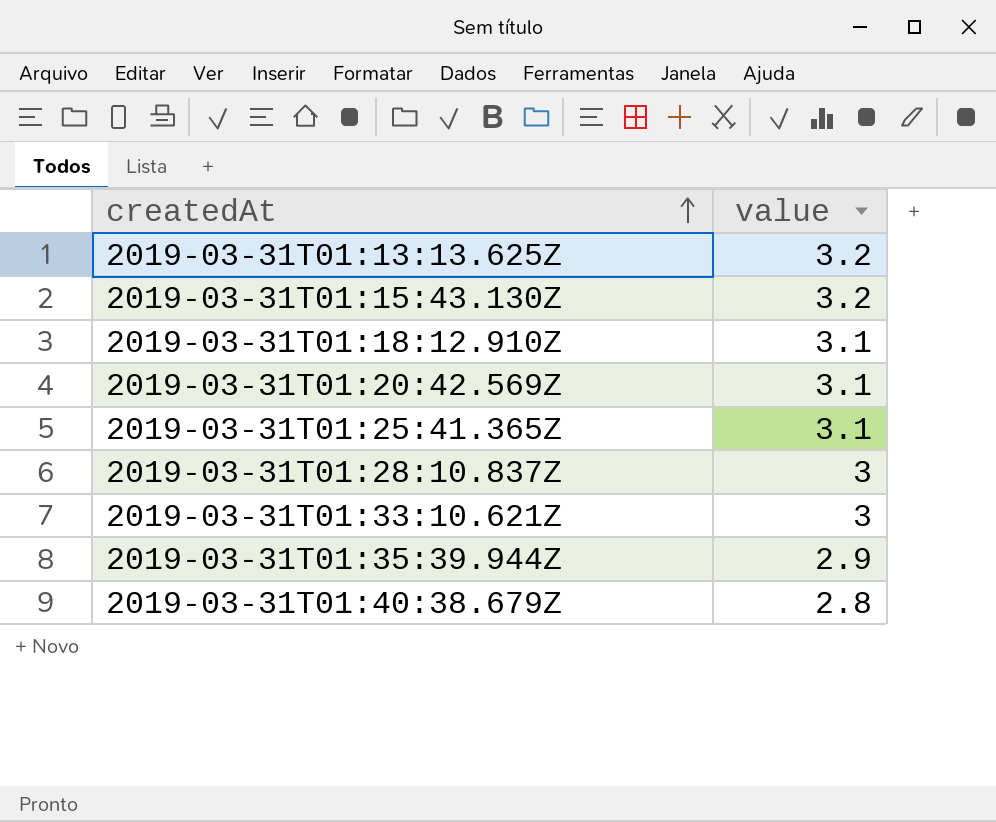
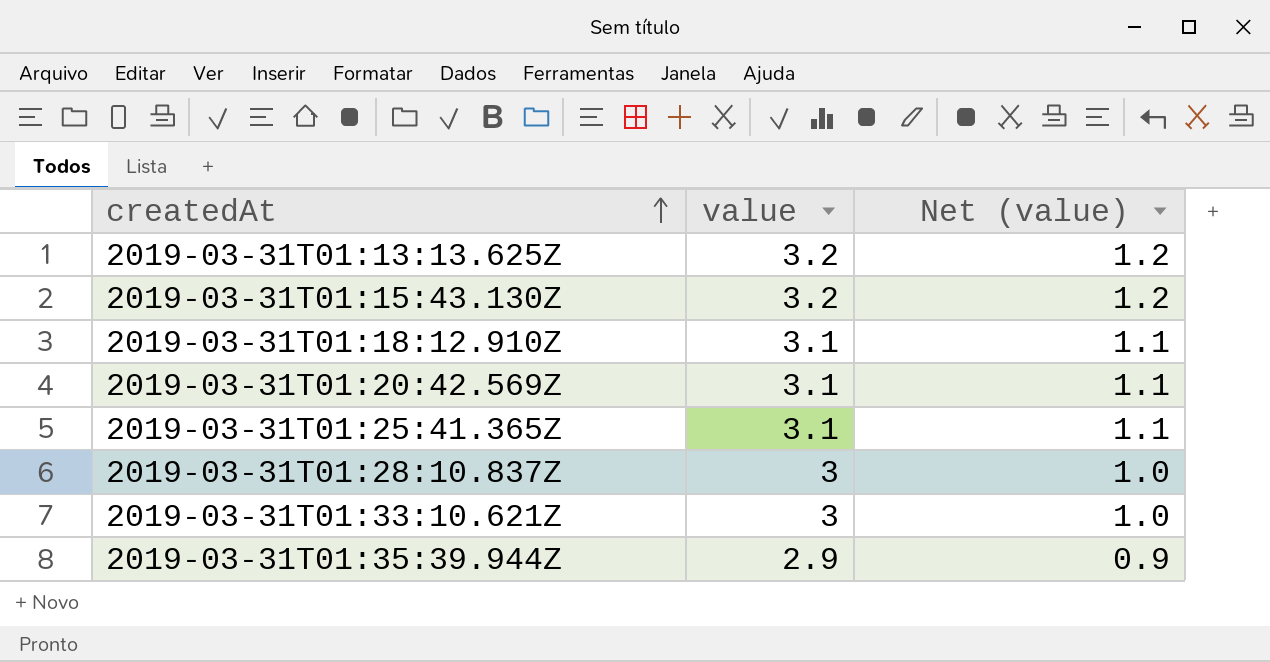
column Net (value) | formula: none -> [value] - 2
row 2019-03-31T01:40:38.679Z: 2.8 -> none

